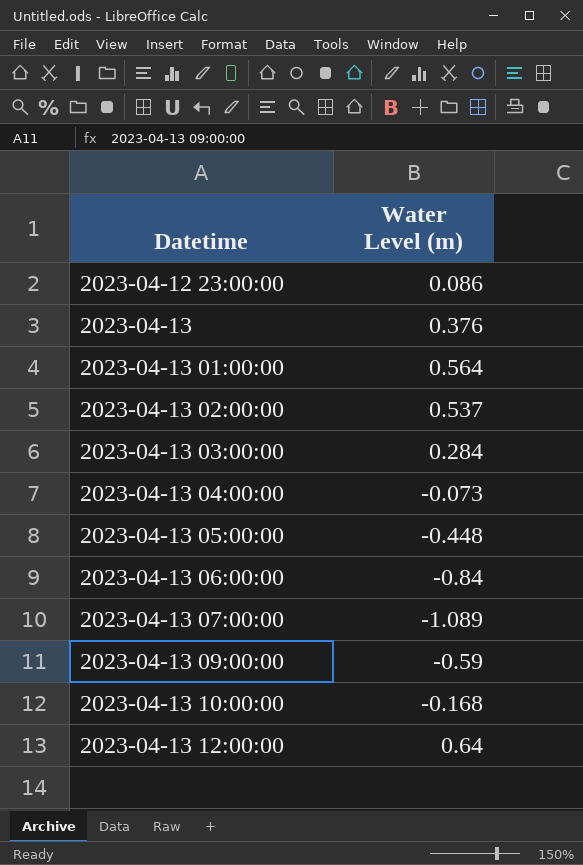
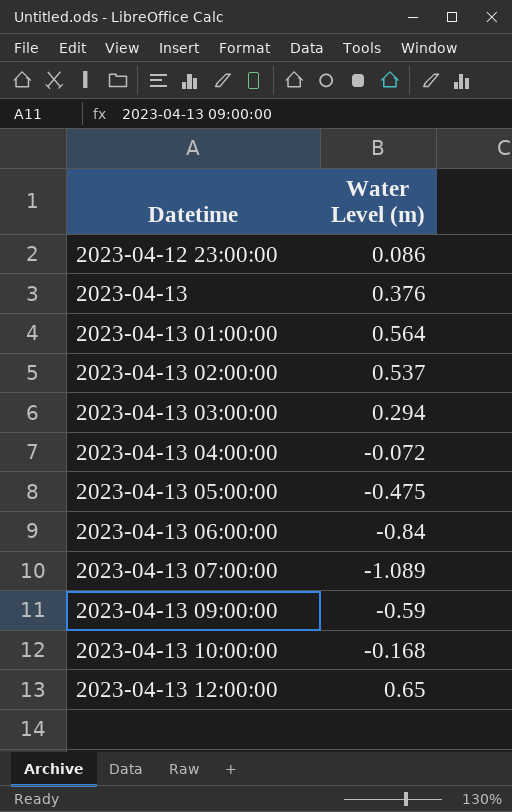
2023-04-13 03:00:00 | Water Level (m): 0.284 -> 0.294
2023-04-13 04:00:00 | Water Level (m): -0.073 -> -0.072
2023-04-13 05:00:00 | Water Level (m): -0.448 -> -0.475
2023-04-13 12:00:00 | Water Level (m): 0.64 -> 0.65

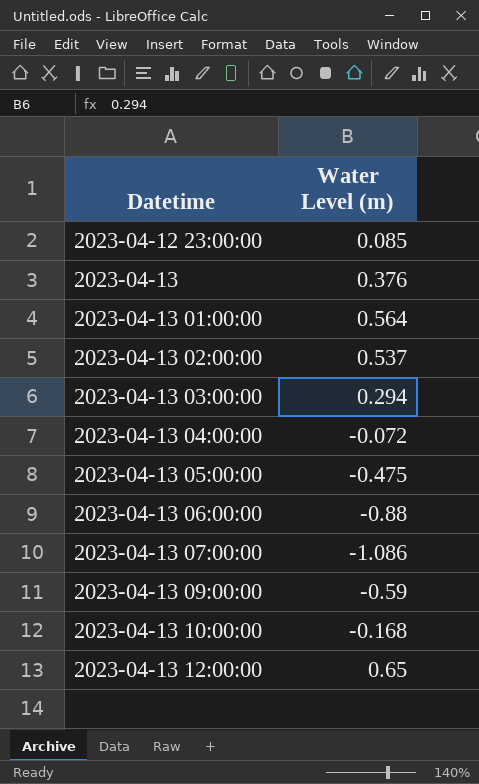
2023-04-12 23:00:00 | Water Level (m): 0.086 -> 0.085
2023-04-13 06:00:00 | Water Level (m): -0.84 -> -0.88
2023-04-13 07:00:00 | Water Level (m): -1.089 -> -1.086

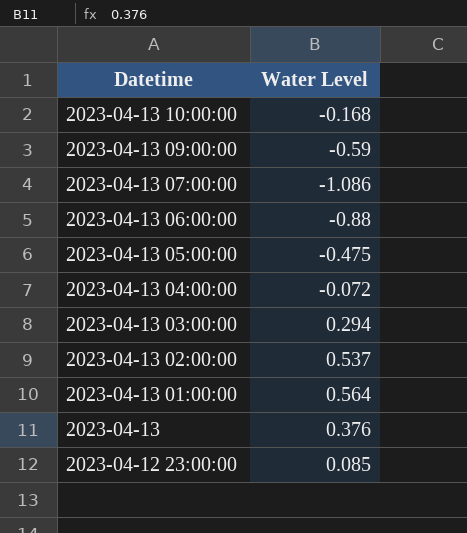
row order: Datetime ascending -> Datetime descending
column name: Water Level (m) -> Water Level
row 2023-04-13 12:00:00: 0.65 -> none

